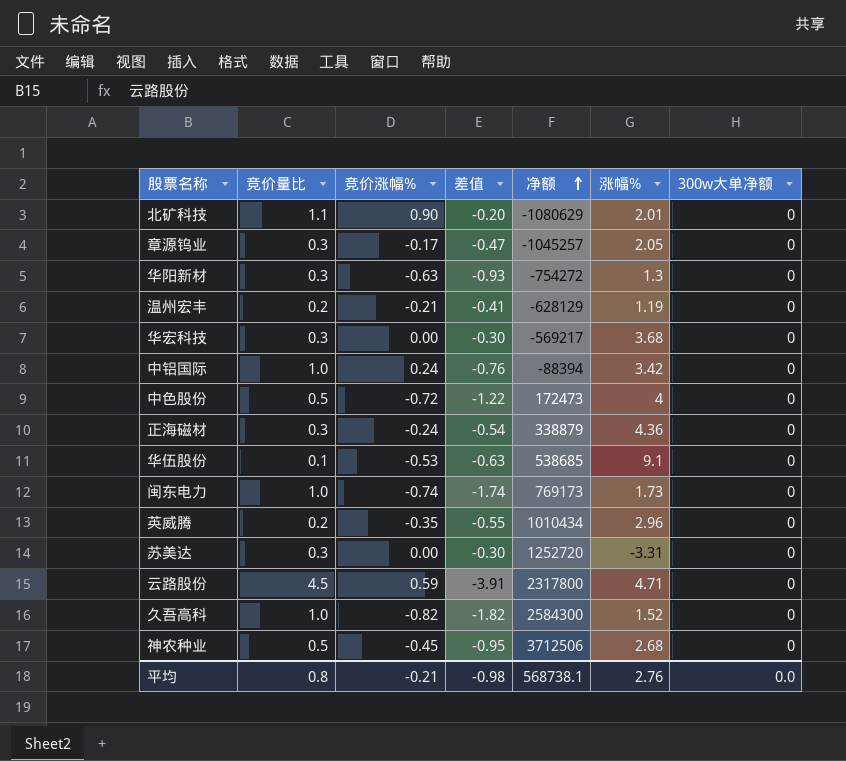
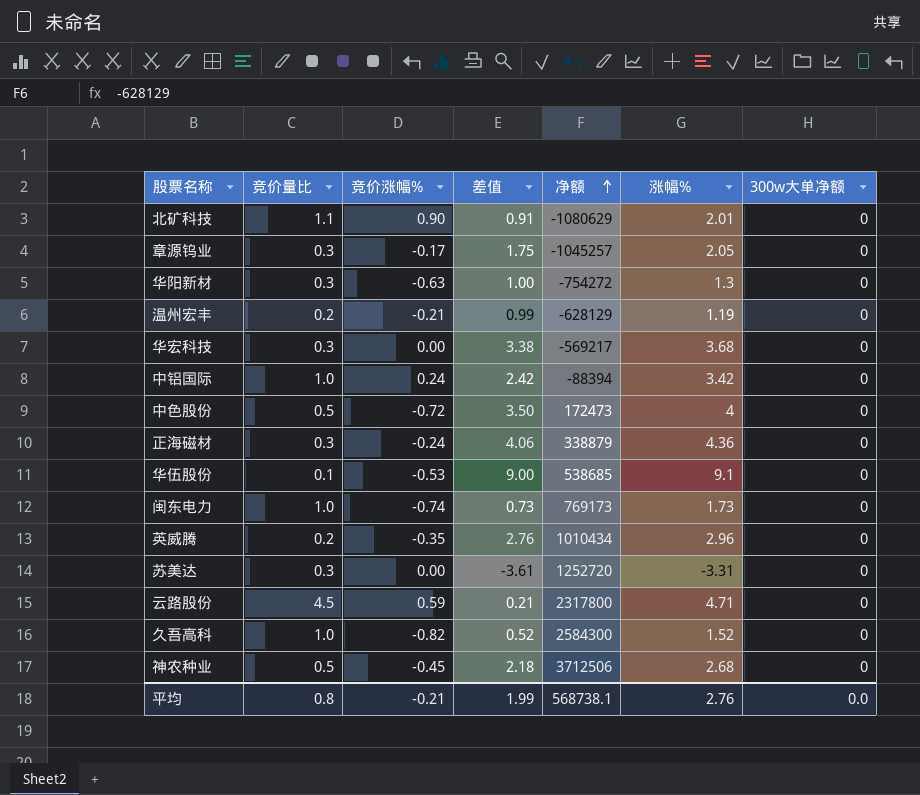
column 差值 | formula: [竞价涨幅%] - [竞价量比] -> [涨幅%] - [竞价量比]
平均 | 差值: -0.98 -> 1.99

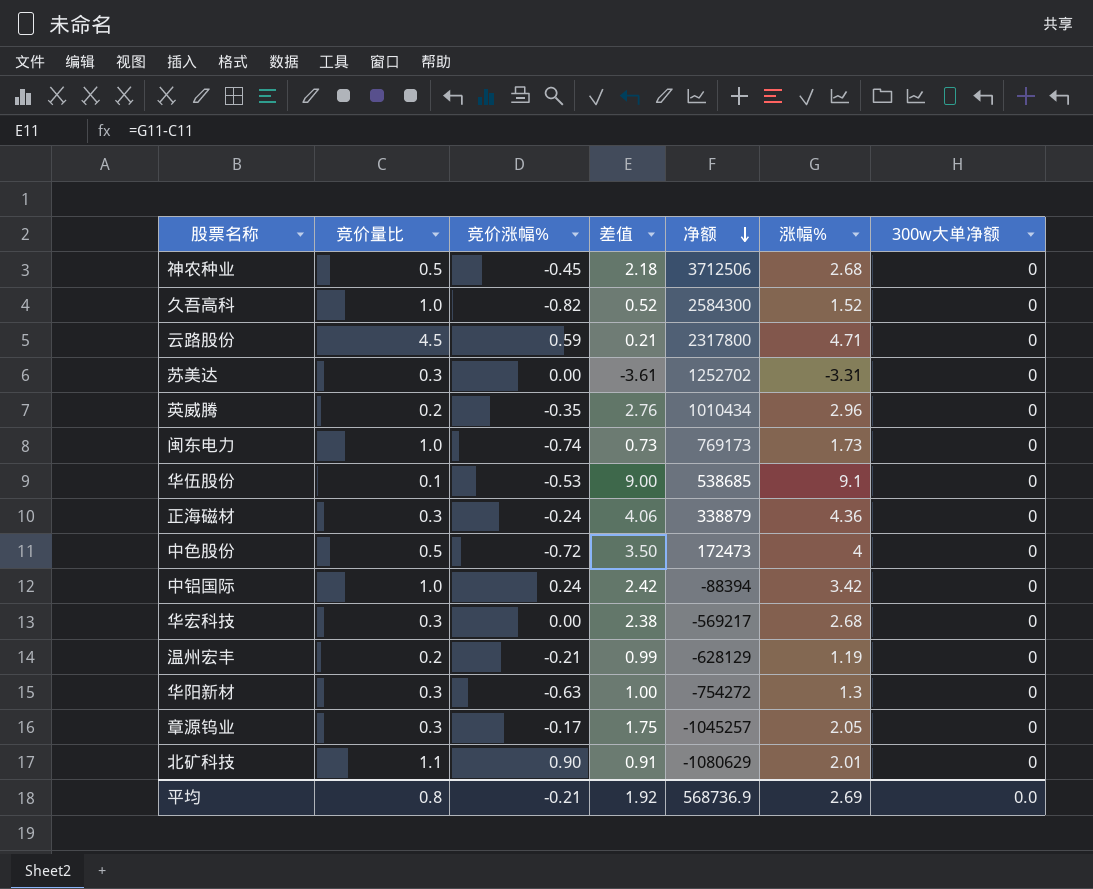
row order: 净额 ascending -> 净额 descending
苏美达 | 净额: 1252720 -> 1252702
华宏科技 | 差值: 3.38 -> 2.38
华宏科技 | 涨幅%: 3.68 -> 2.68
平均 | 差值: 1.99 -> 1.92
平均 | 净额: 568738.1 -> 568736.9
平均 | 涨幅%: 2.76 -> 2.69

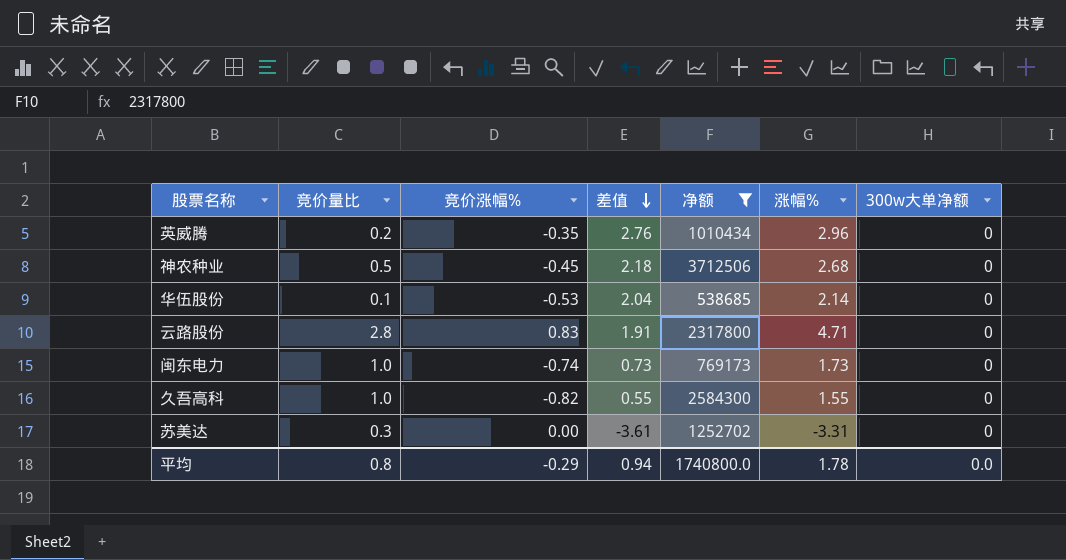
filter: none -> 净额 >= 538685
row order: 净额 descending -> 差值 descending
华伍股份 | 差值: 9.00 -> 2.04
华伍股份 | 涨幅%: 9.1 -> 2.14
云路股份 | 竞价量比: 4.5 -> 2.8
云路股份 | 竞价涨幅%: 0.59 -> 0.83
云路股份 | 差值: 0.21 -> 1.91
久吾高科 | 差值: 0.52 -> 0.55
久吾高科 | 涨幅%: 1.52 -> 1.55
平均 | 竞价涨幅%: -0.21 -> -0.29
平均 | 差值: 1.92 -> 0.94
平均 | 净额: 568736.9 -> 1740800.0
平均 | 涨幅%: 2.69 -> 1.78

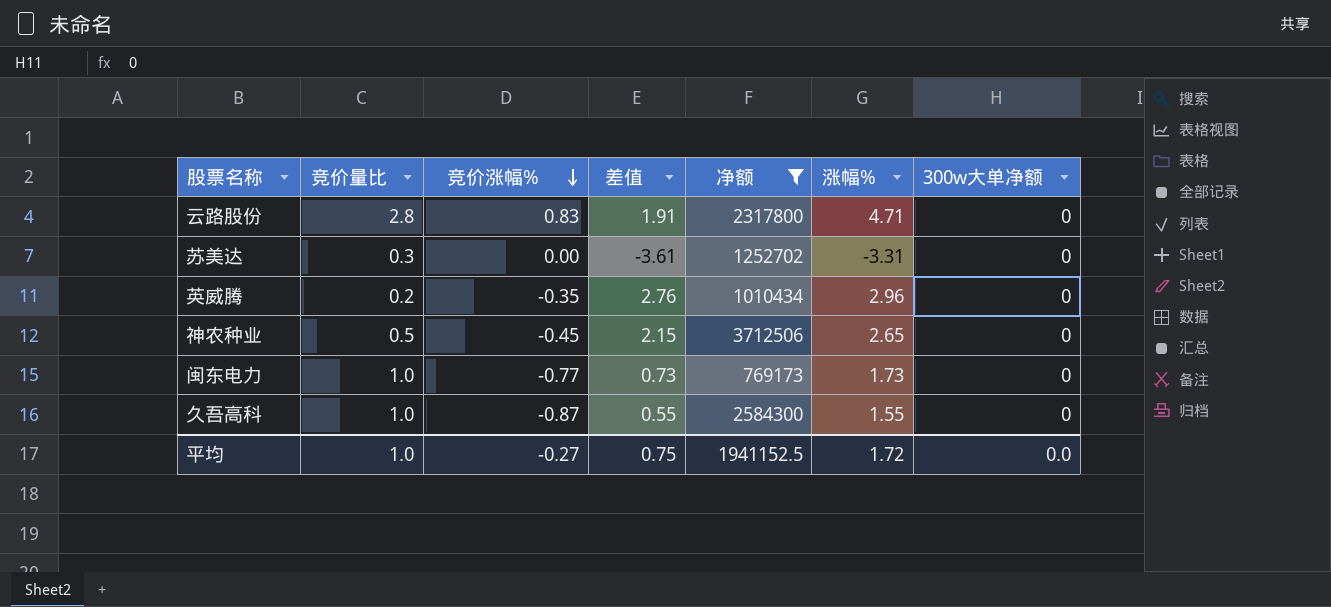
row order: 差值 descending -> 竞价涨幅% descending
row 华伍股份: 0.1 | -0.53 | 2.04 | 538685 | 2.14 | 0 -> none
神农种业 | 差值: 2.18 -> 2.15
神农种业 | 涨幅%: 2.68 -> 2.65
闽东电力 | 竞价涨幅%: -0.74 -> -0.77
久吾高科 | 竞价涨幅%: -0.82 -> -0.87
平均 | 竞价量比: 0.8 -> 1.0
平均 | 竞价涨幅%: -0.29 -> -0.27
平均 | 差值: 0.94 -> 0.75
平均 | 净额: 1740800.0 -> 1941152.5
平均 | 涨幅%: 1.78 -> 1.72

